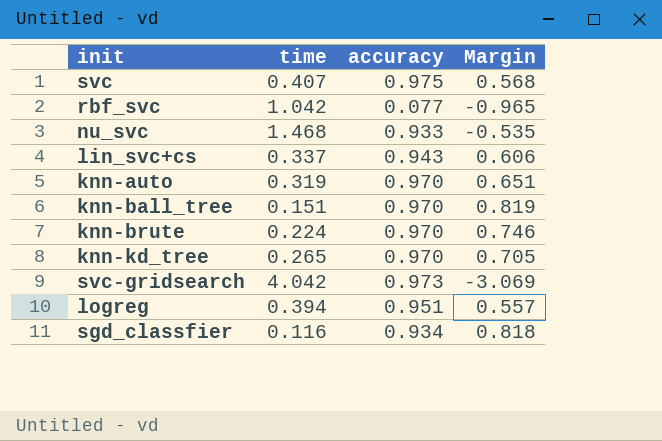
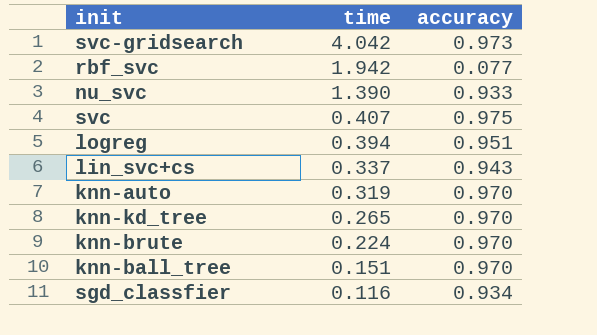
row order: none -> time descending
column Margin | formula: [accuracy] - [time] -> none
rbf_svc | time: 1.042 -> 1.942
nu_svc | time: 1.468 -> 1.390

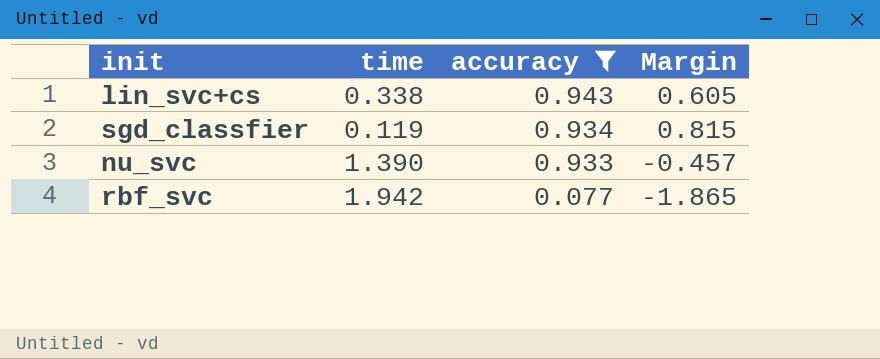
filter: none -> accuracy <= 0.943
row order: time descending -> accuracy descending
column Margin | formula: none -> [accuracy] - [time]
lin_svc+cs | time: 0.337 -> 0.338
sgd_classfier | time: 0.116 -> 0.119

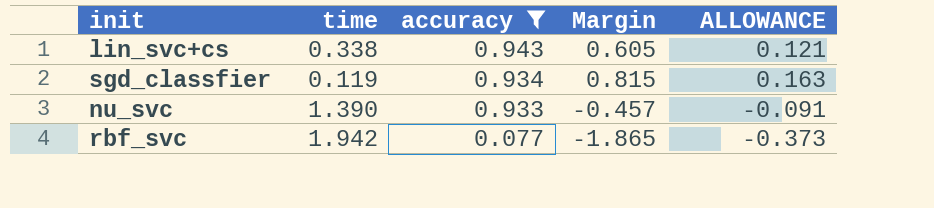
column ALLOWANCE | formula: none -> [Margin] * 0.2

